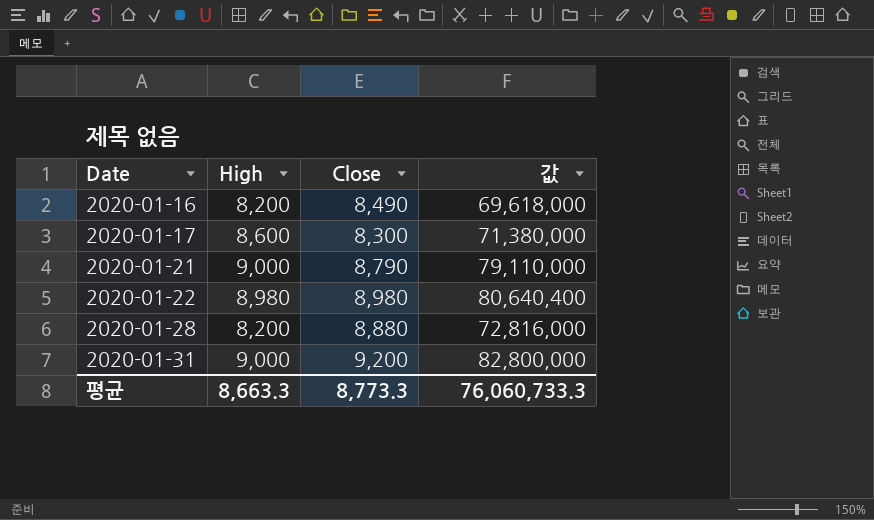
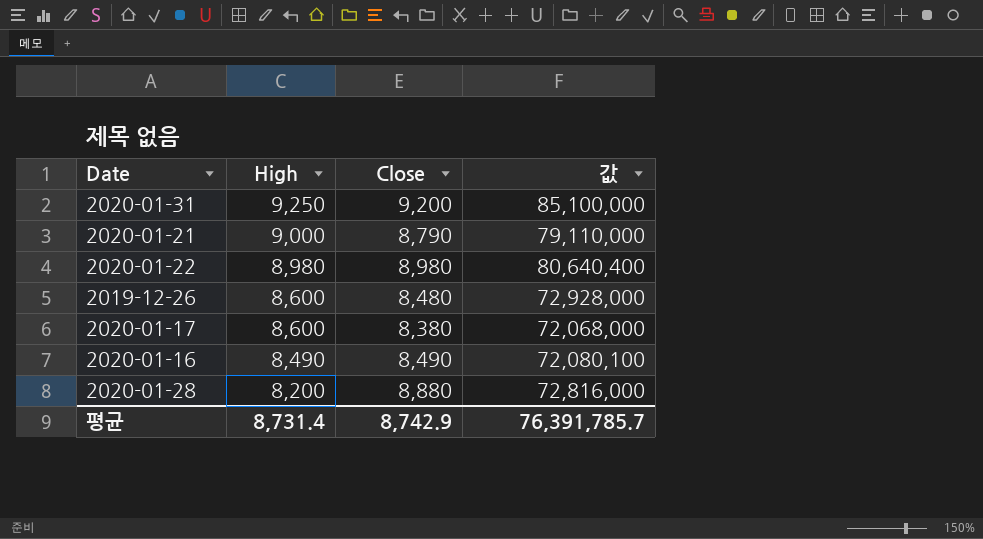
row order: Date ascending -> High descending
2020-01-31 | High: 9,000 -> 9,250
2020-01-31 | 값: 82,800,000 -> 85,100,000
row 2019-12-26: none -> 8,600 | 8,480 | 72,928,000
2020-01-17 | Close: 8,300 -> 8,380
2020-01-17 | 값: 71,380,000 -> 72,068,000
2020-01-16 | High: 8,200 -> 8,490
2020-01-16 | 값: 69,618,000 -> 72,080,100
평균 | High: 8,663.3 -> 8,731.4
평균 | Close: 8,773.3 -> 8,742.9
평균 | 값: 76,060,733.3 -> 76,391,785.7

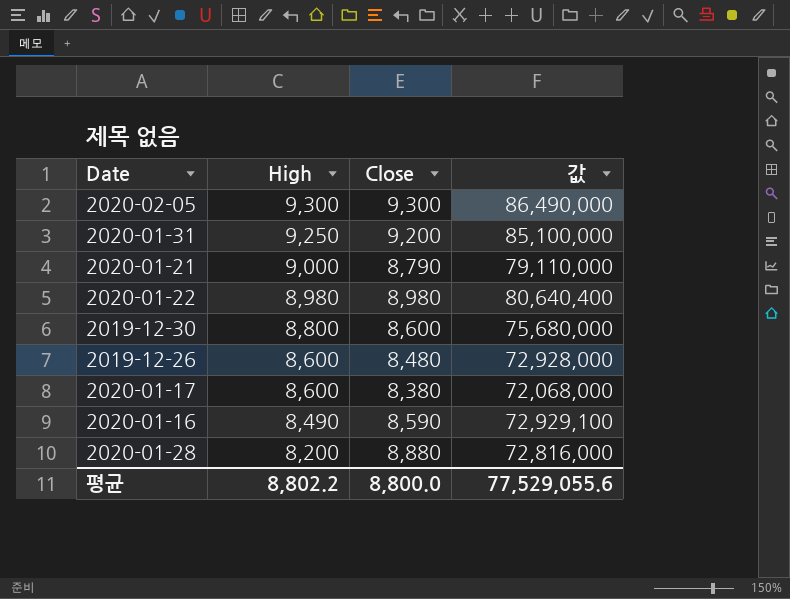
row 2020-02-05: none -> 9,300 | 9,300 | 86,490,000
row 2019-12-30: none -> 8,800 | 8,600 | 75,680,000
2020-01-16 | Close: 8,490 -> 8,590
2020-01-16 | 값: 72,080,100 -> 72,929,100
평균 | High: 8,731.4 -> 8,802.2
평균 | Close: 8,742.9 -> 8,800.0
평균 | 값: 76,391,785.7 -> 77,529,055.6

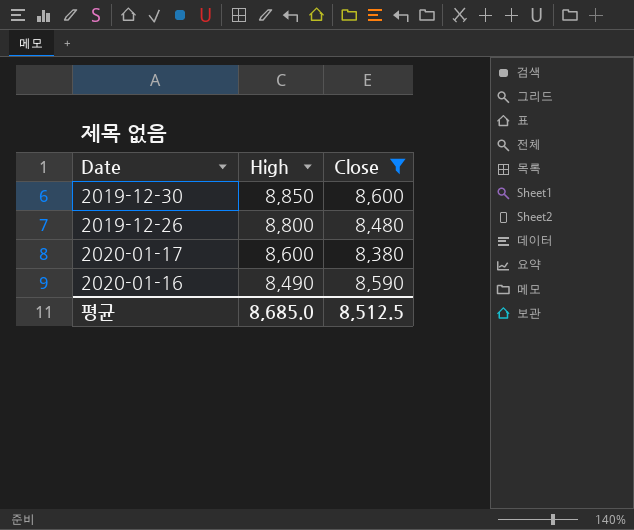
filter: none -> Close <= 8,600
column 값 | formula: [High] * [Close] -> none
2019-12-30 | High: 8,800 -> 8,850
2019-12-26 | High: 8,600 -> 8,800
평균 | High: 8,802.2 -> 8,685.0
평균 | Close: 8,800.0 -> 8,512.5

